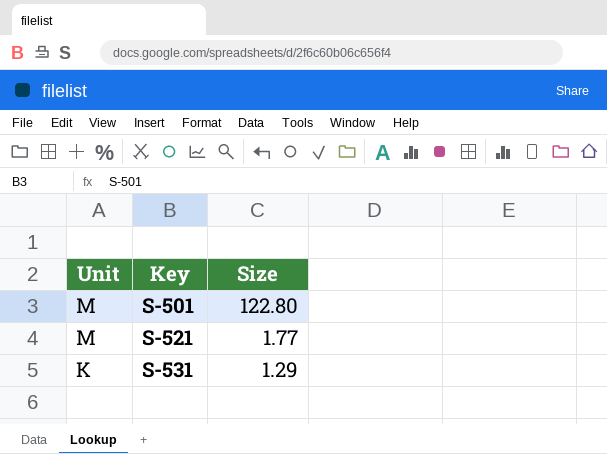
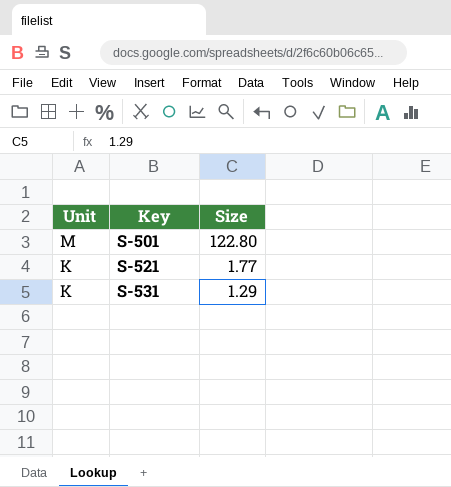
S-521 | Unit: M -> K

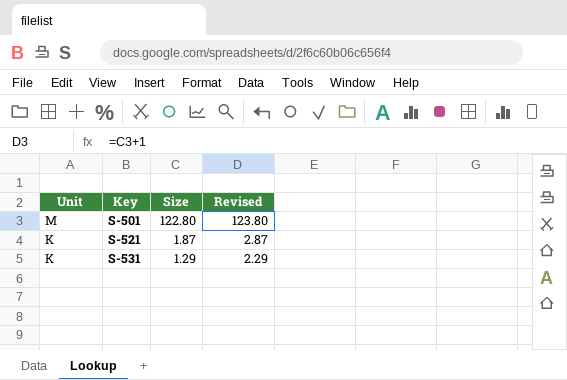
column Revised | formula: none -> [Size] + 1
S-521 | Size: 1.77 -> 1.87

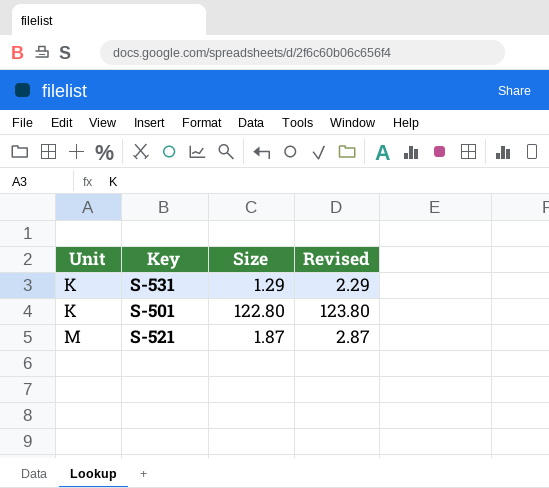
row order: Unit descending -> Unit ascending
S-501 | Unit: M -> K
S-521 | Unit: K -> M

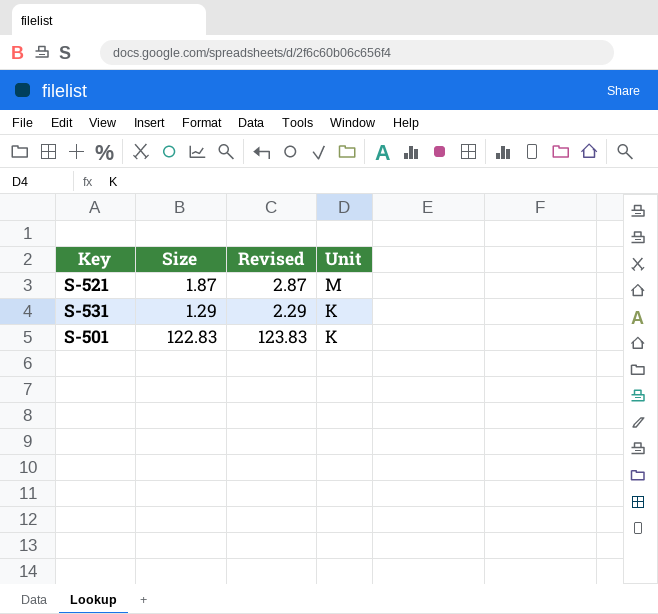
row order: Unit ascending -> Unit descending
column Unit | position: 1 -> 4
S-501 | Size: 122.80 -> 122.83
S-501 | Revised: 123.80 -> 123.83

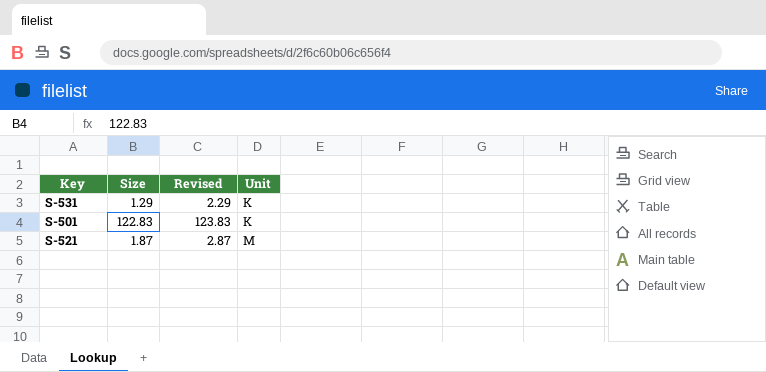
row order: Unit descending -> Unit ascending

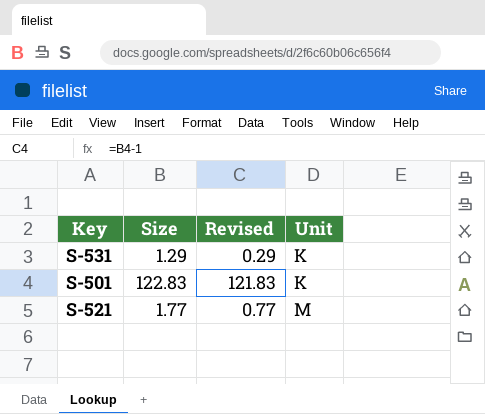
column Revised | formula: [Size] + 1 -> [Size] - 1
S-521 | Size: 1.87 -> 1.77

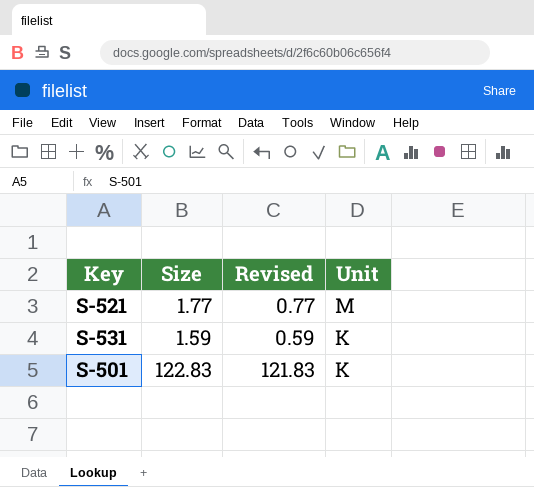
row order: Unit ascending -> Unit descending
S-531 | Size: 1.29 -> 1.59
S-531 | Revised: 0.29 -> 0.59

